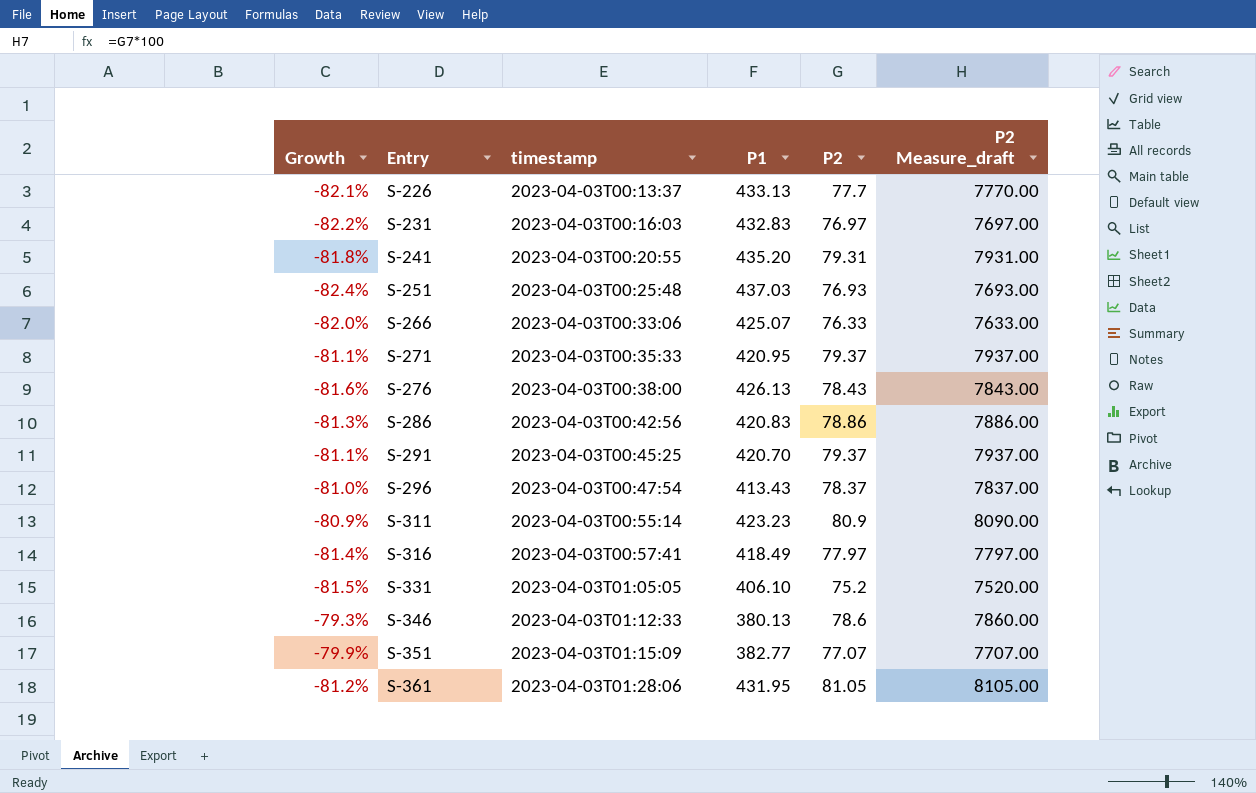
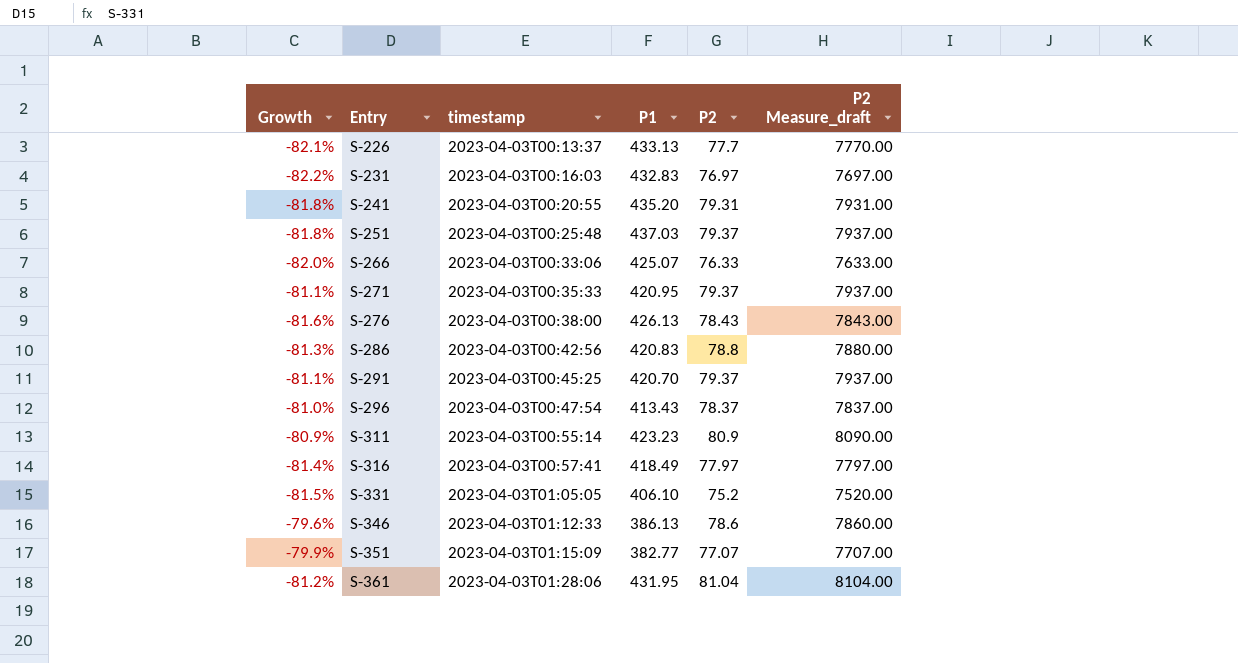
S-251 | Growth: -82.4% -> -81.8%
S-251 | P2: 76.93 -> 79.37
S-251 | P2 Measure_draft: 7693.00 -> 7937.00
S-286 | P2: 78.86 -> 78.8
S-286 | P2 Measure_draft: 7886.00 -> 7880.00
S-346 | Growth: -79.3% -> -79.6%
S-346 | P1: 380.13 -> 386.13
S-361 | P2: 81.05 -> 81.04
S-361 | P2 Measure_draft: 8105.00 -> 8104.00

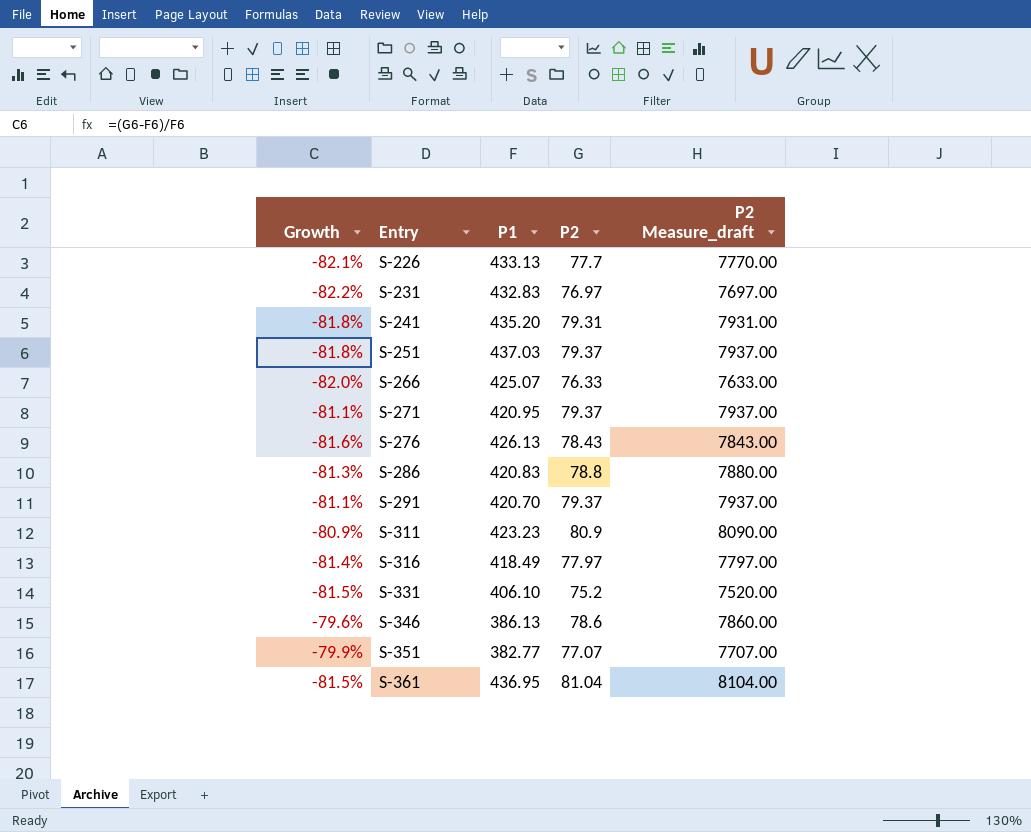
column timestamp | position: 3 -> none
row S-296: -81.0% | 2023-04-03T00:47:54 | 413.43 | 78.37 | 7837.00 -> none
S-361 | Growth: -81.2% -> -81.5%
S-361 | P1: 431.95 -> 436.95

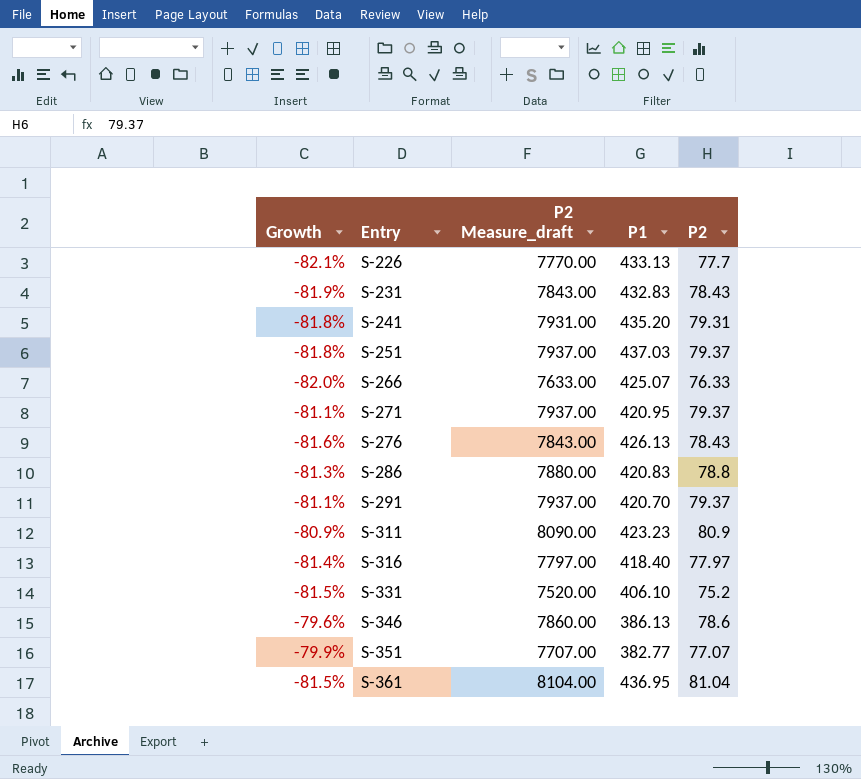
column P2 Measure_draft | position: 5 -> 3
S-231 | Growth: -82.2% -> -81.9%
S-231 | P2 Measure_draft: 7697.00 -> 7843.00
S-231 | P2: 76.97 -> 78.43
S-316 | P1: 418.49 -> 418.40

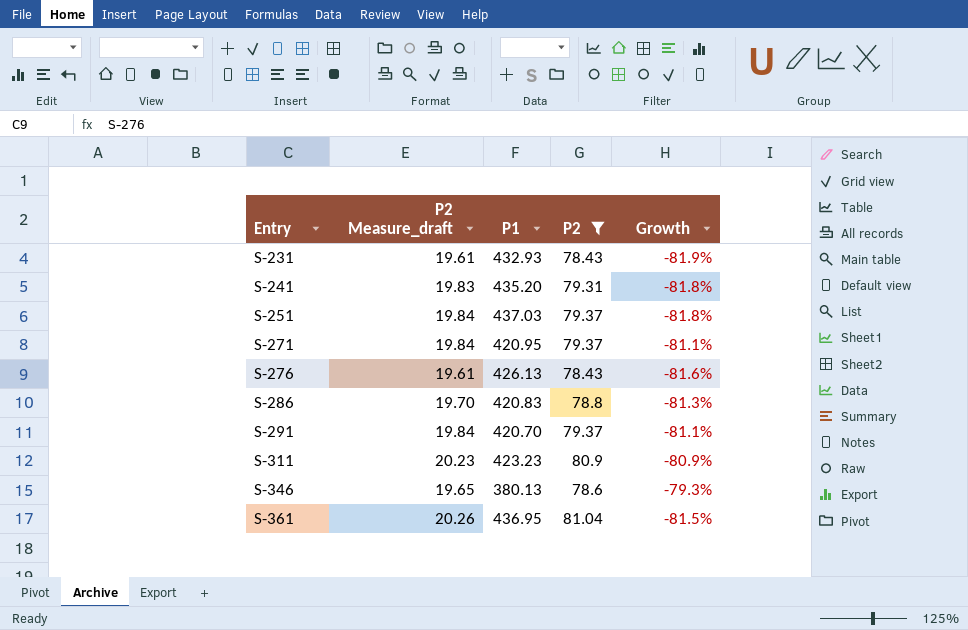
filter: none -> P2 >= 78.43
column P2 Measure_draft | formula: [P2] * 100 -> [P2] * 0.25
column Growth | position: 1 -> 5
S-231 | P1: 432.83 -> 432.93
S-346 | P1: 386.13 -> 380.13
S-346 | Growth: -79.6% -> -79.3%

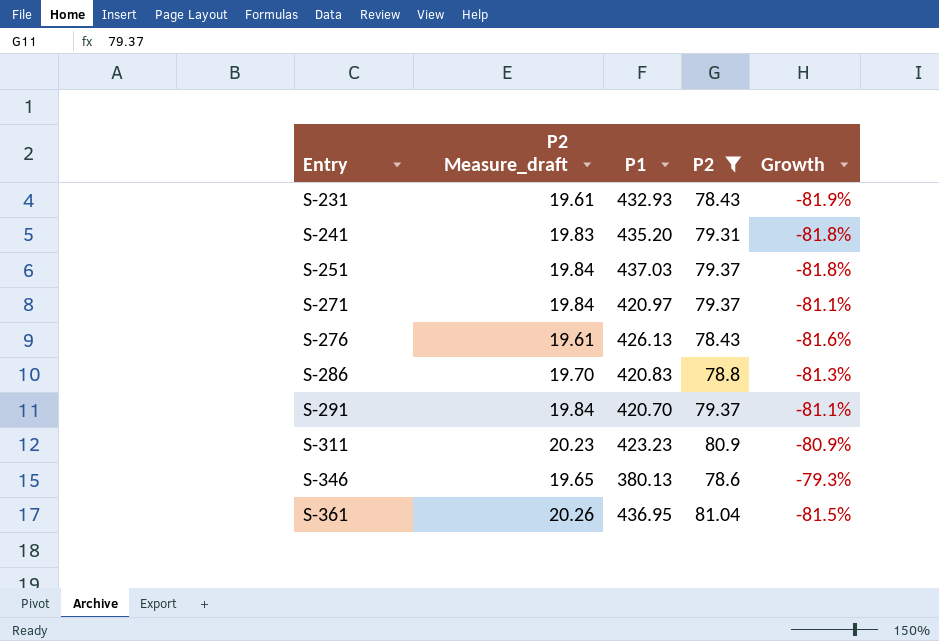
S-271 | P1: 420.95 -> 420.97

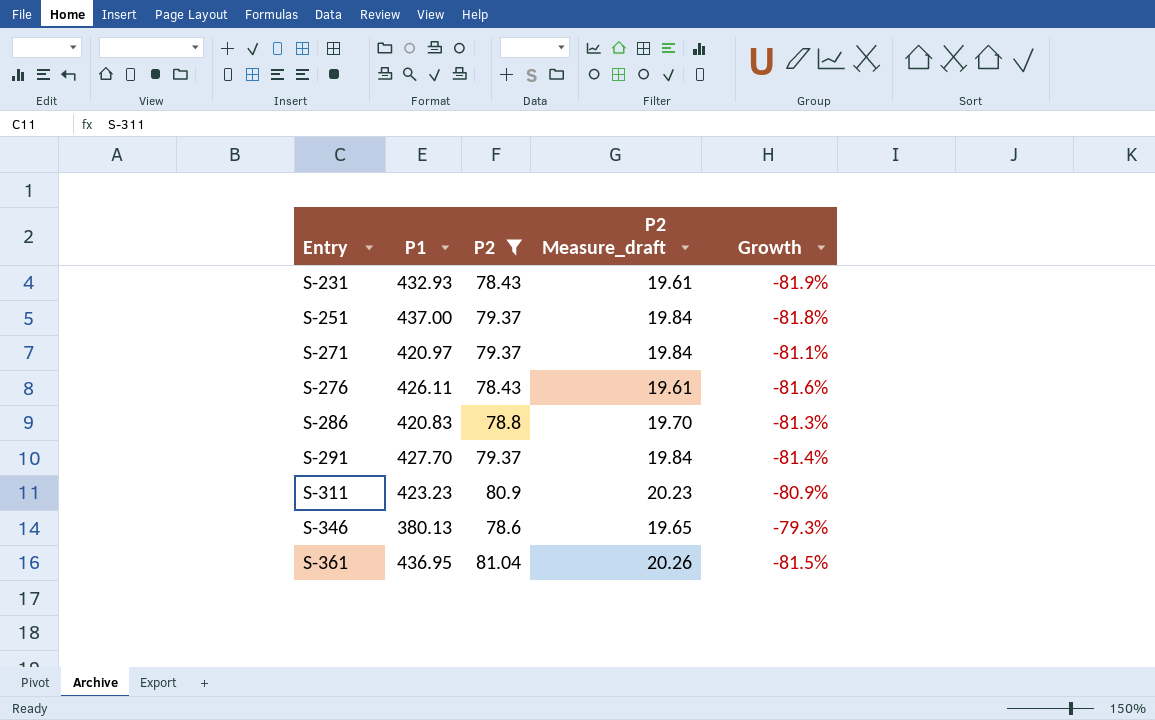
column P2 Measure_draft | position: 2 -> 4
row S-241: 19.83 | 435.20 | 79.31 | -81.8% -> none
S-251 | P1: 437.03 -> 437.00
S-276 | P1: 426.13 -> 426.11
S-291 | P1: 420.70 -> 427.70
S-291 | Growth: -81.1% -> -81.4%

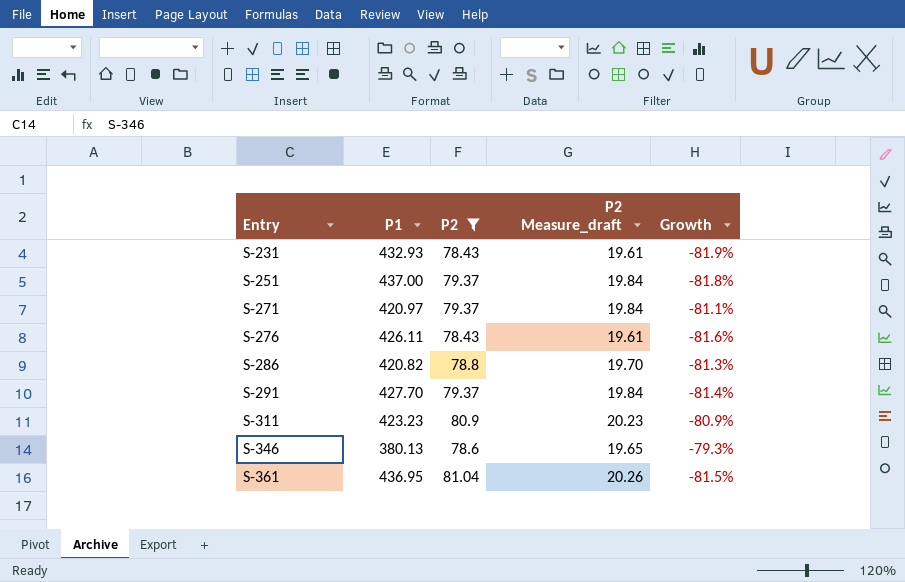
S-286 | P1: 420.83 -> 420.82

